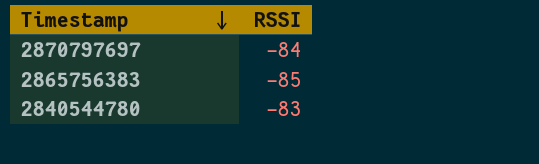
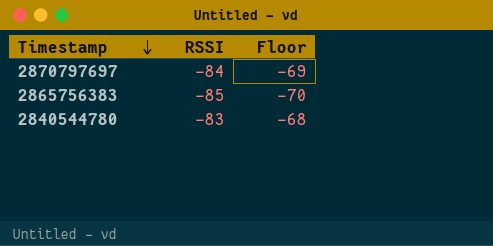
column Floor | formula: none -> [RSSI] + 15

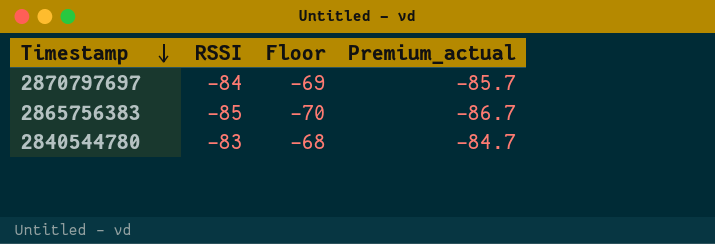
column Premium_actual | formula: none -> [RSSI] * 1.02

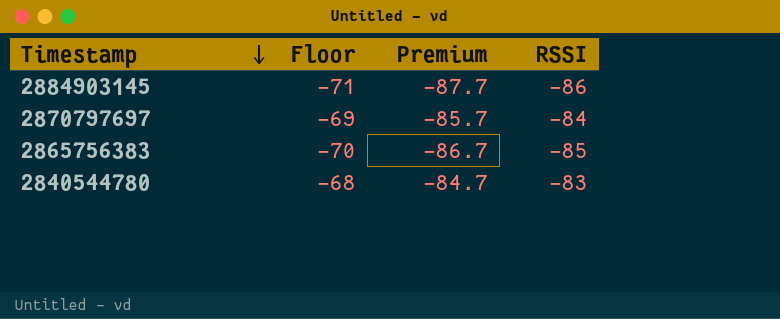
column name: Premium_actual -> Premium
column RSSI | position: 2 -> 4
row 2884903145: none -> -71 | -87.7 | -86

